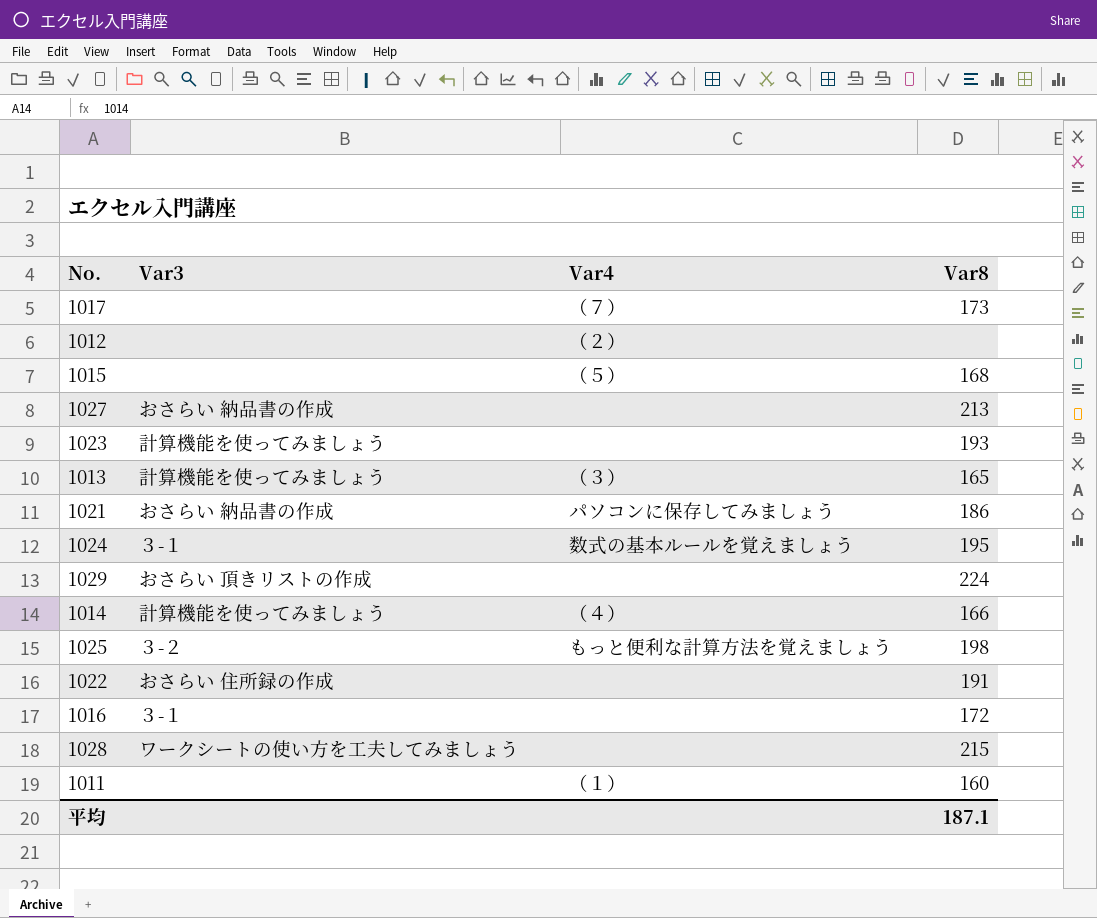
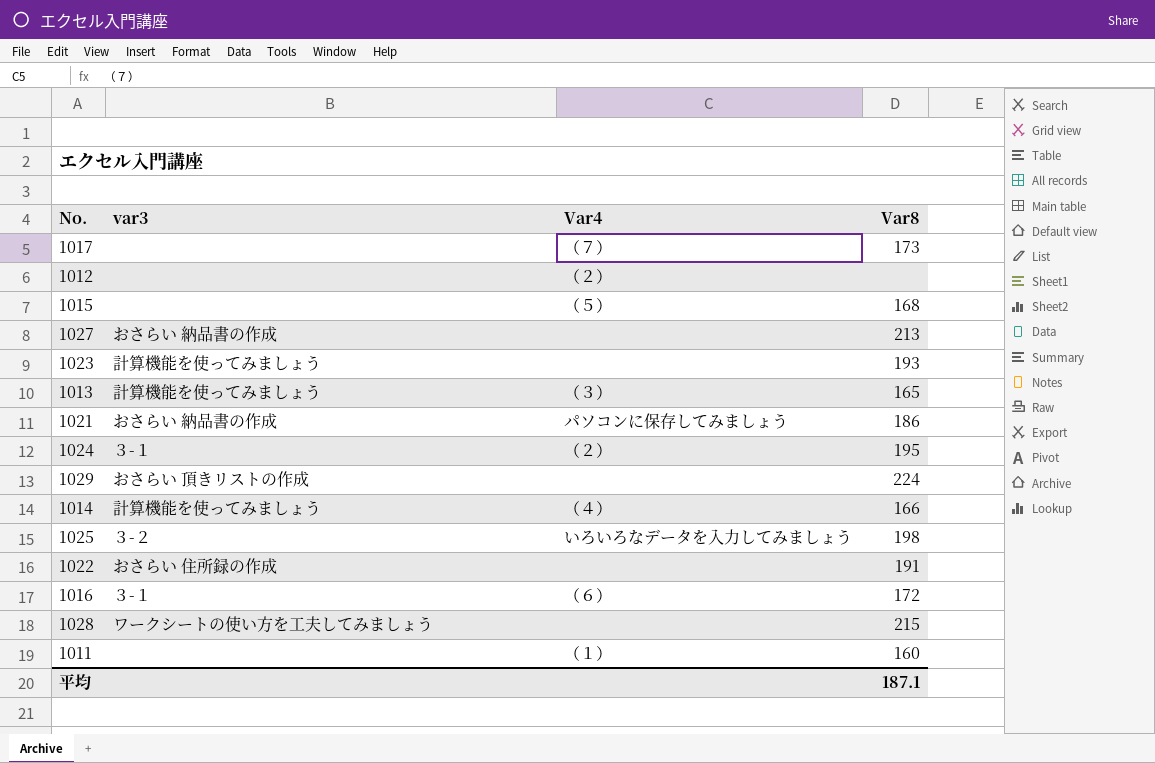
column name: Var3 -> var3
1024 | Var4: 数式の基本ルールを覚えましょう -> （２）
1025 | Var4: もっと便利な計算方法を覚えましょう -> いろいろなデータを入力してみましょう
1016 | Var4: none -> （６）

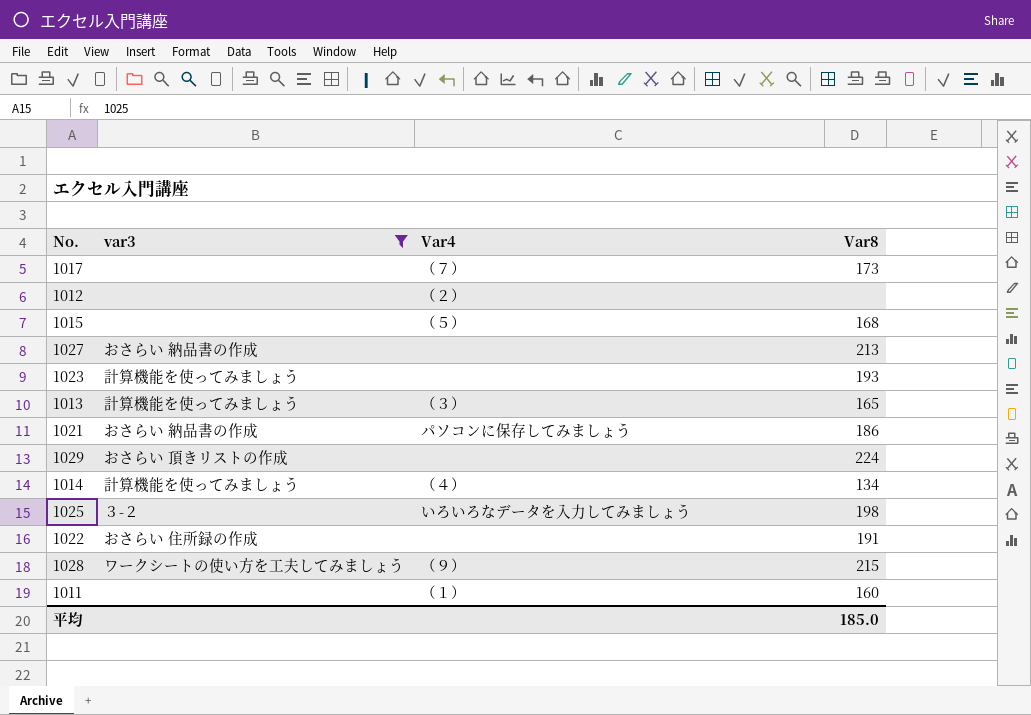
filter: none -> var3 != ３-１
1014 | Var8: 166 -> 134
1028 | Var4: none -> （９）
平均 | Var8: 187.1 -> 185.0

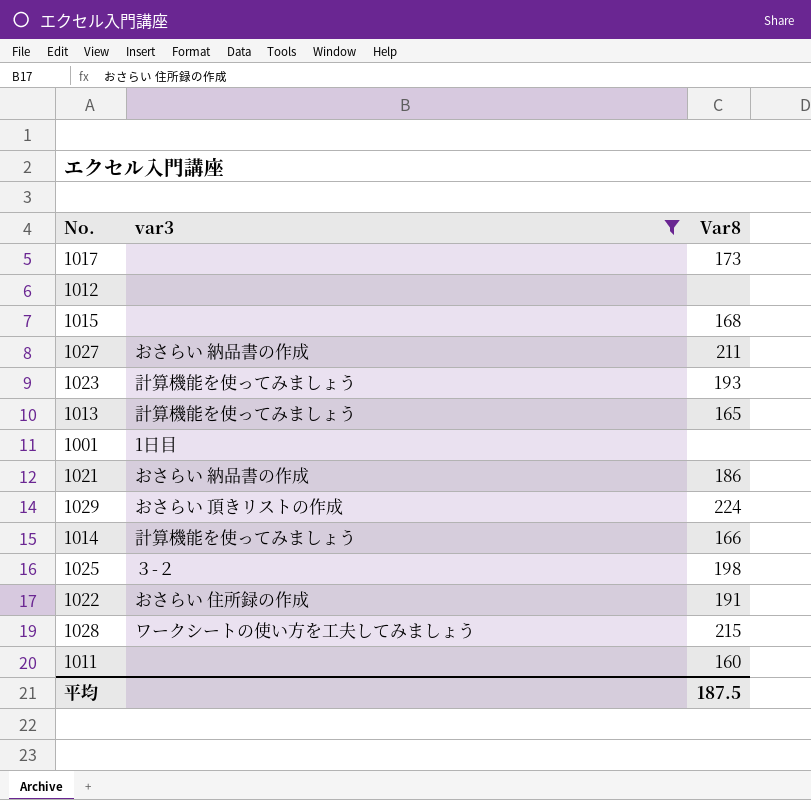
column Var4 | position: 3 -> none
1027 | Var8: 213 -> 211
row 1001: none -> 1日目 | none
1014 | Var8: 134 -> 166
平均 | Var8: 185.0 -> 187.5

